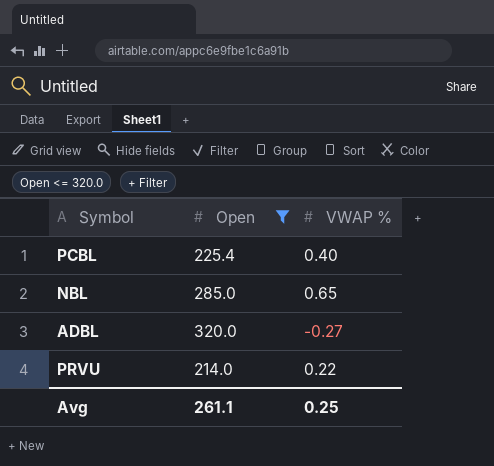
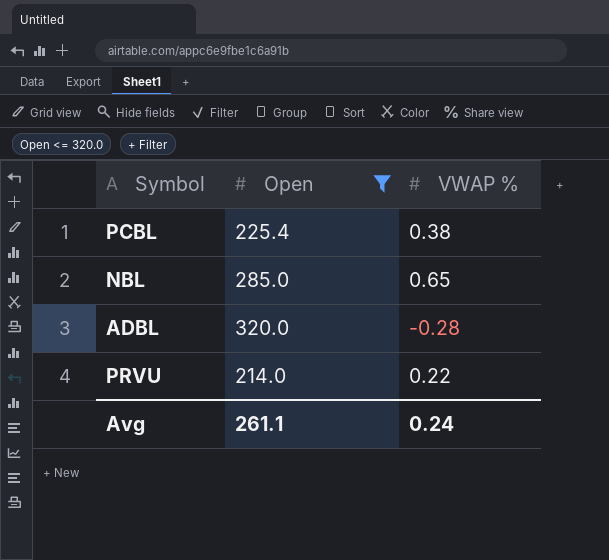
PCBL | VWAP %: 0.40 -> 0.38
ADBL | VWAP %: -0.27 -> -0.28
Avg | VWAP %: 0.25 -> 0.24

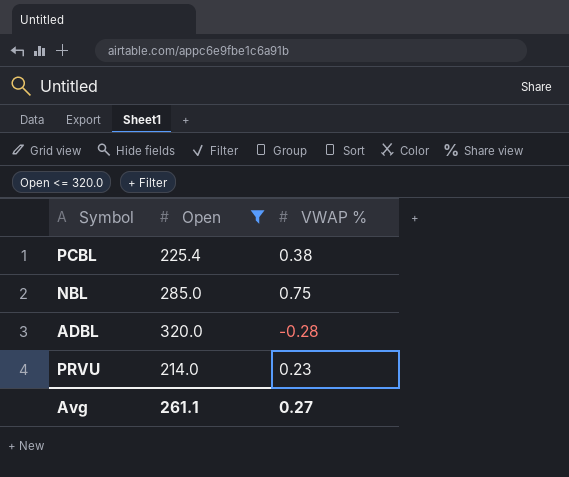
NBL | VWAP %: 0.65 -> 0.75
PRVU | VWAP %: 0.22 -> 0.23
Avg | VWAP %: 0.24 -> 0.27

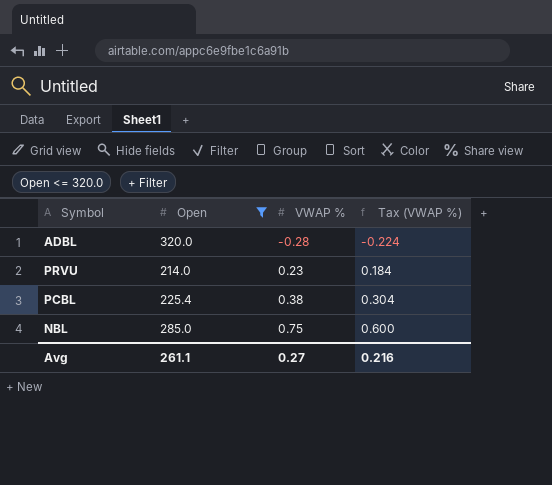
row order: none -> VWAP % ascending
column Tax (VWAP %) | formula: none -> [VWAP %] * 0.8

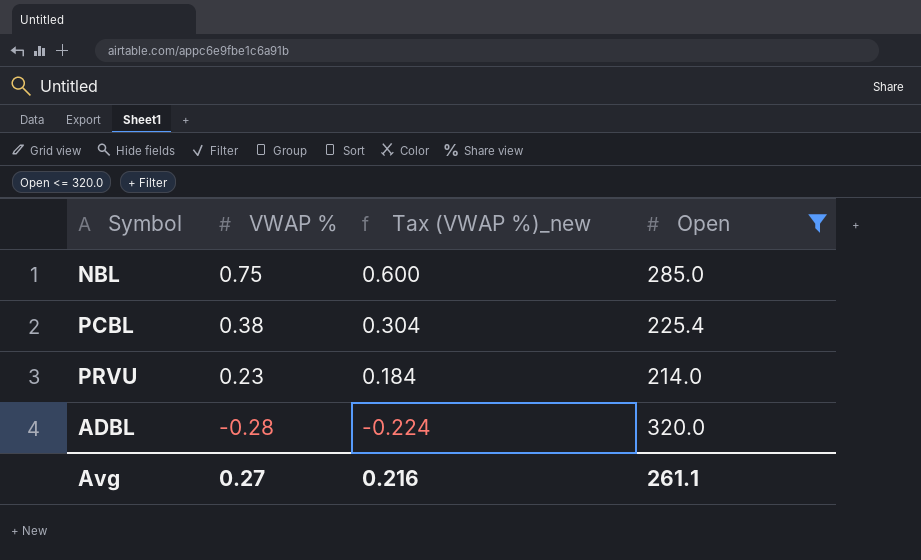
row order: VWAP % ascending -> VWAP % descending
column name: Tax (VWAP %) -> Tax (VWAP %)_new
column Open | position: 2 -> 4

